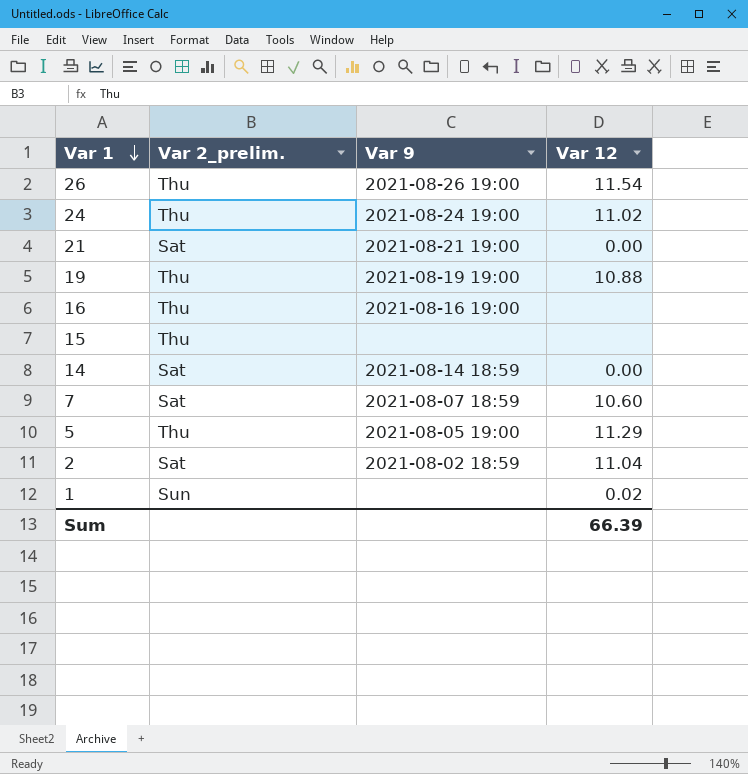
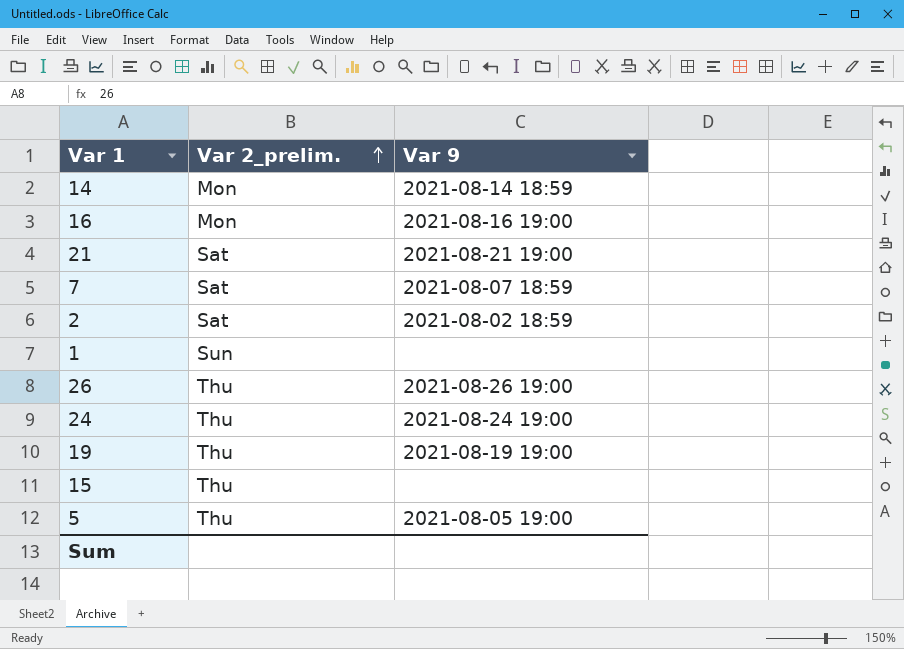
row order: Var 1 descending -> Var 2_prelim. ascending
column Var 12 | position: 4 -> none
14 | Var 2_prelim.: Sat -> Mon
16 | Var 2_prelim.: Thu -> Mon

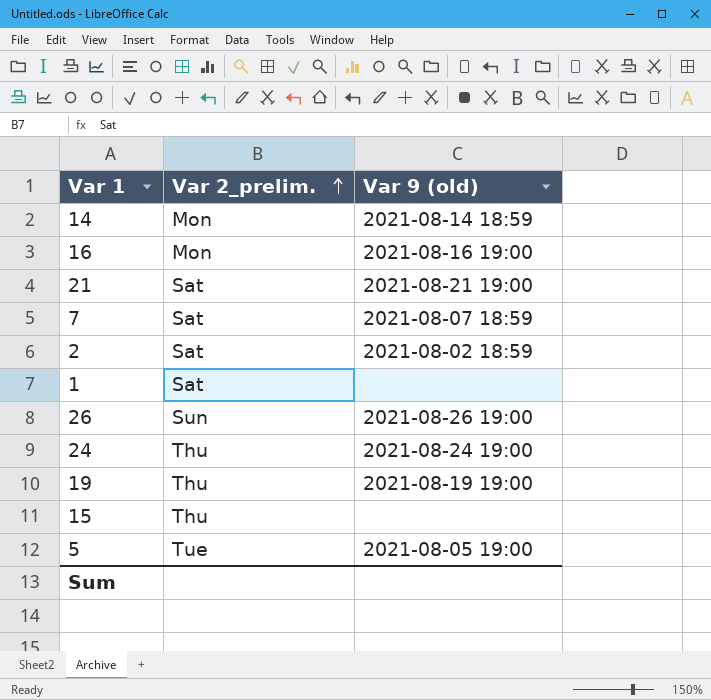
column name: Var 9 -> Var 9 (old)
1 | Var 2_prelim.: Sun -> Sat
26 | Var 2_prelim.: Thu -> Sun
5 | Var 2_prelim.: Thu -> Tue

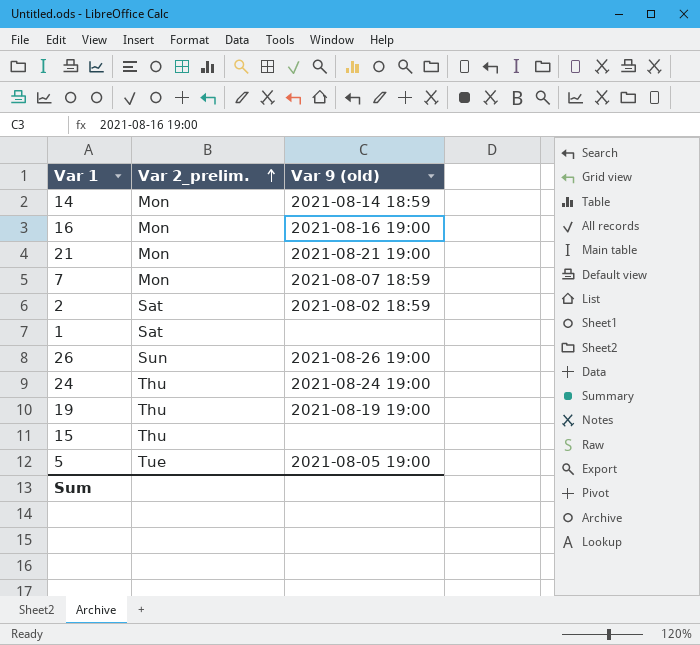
21 | Var 2_prelim.: Sat -> Mon
7 | Var 2_prelim.: Sat -> Mon

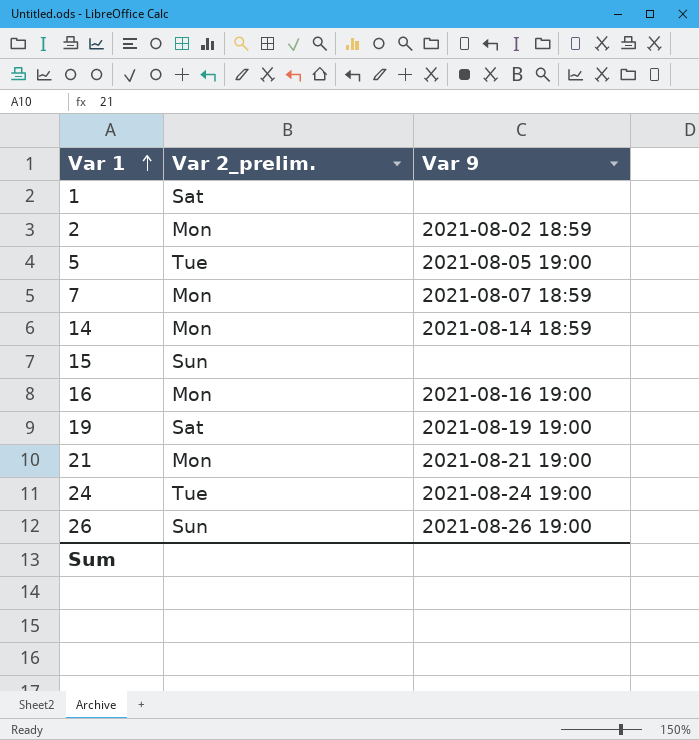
row order: Var 2_prelim. ascending -> Var 1 ascending
column name: Var 9 (old) -> Var 9
2 | Var 2_prelim.: Sat -> Mon
15 | Var 2_prelim.: Thu -> Sun
19 | Var 2_prelim.: Thu -> Sat
24 | Var 2_prelim.: Thu -> Tue

